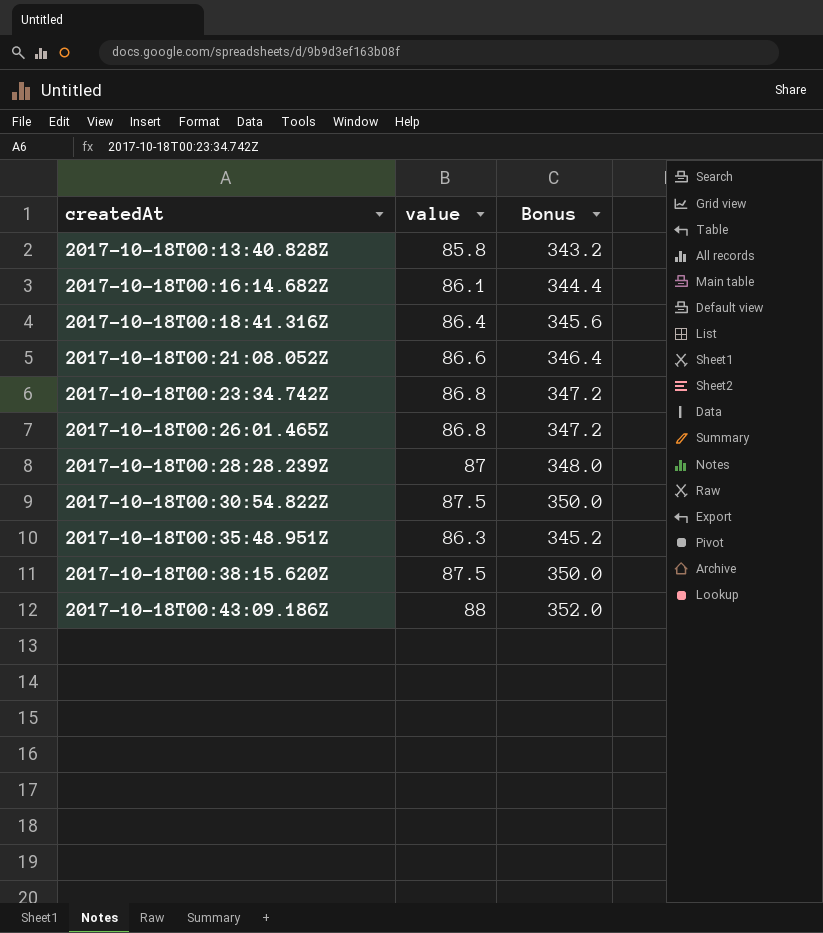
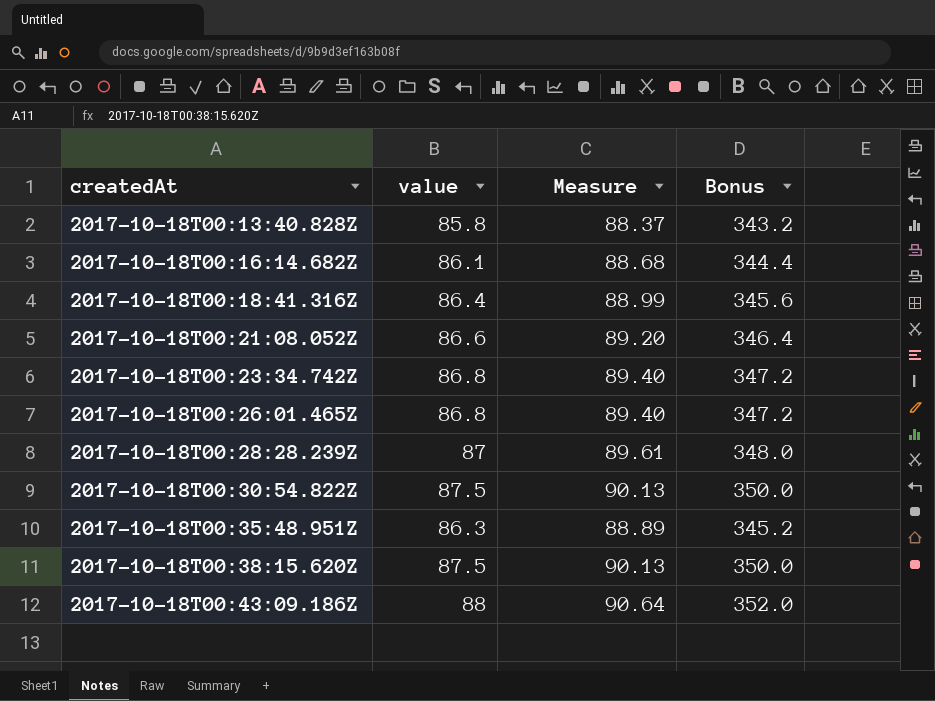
column Measure | formula: none -> [value] * 1.03

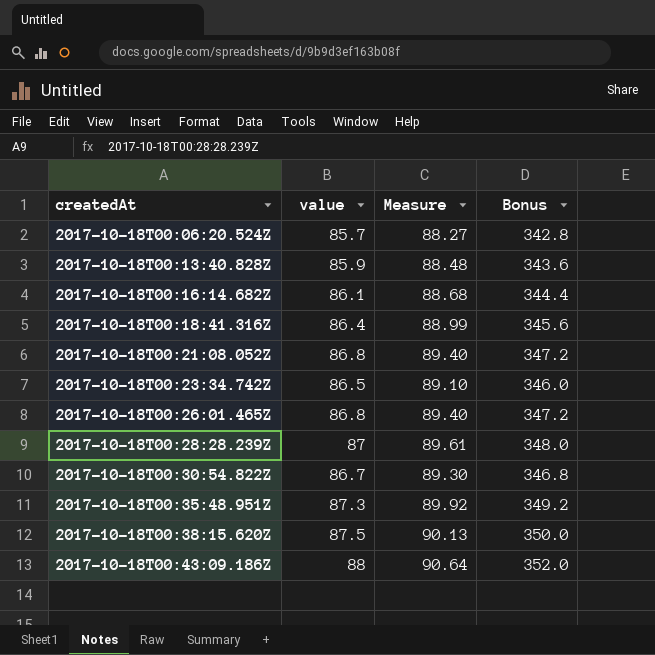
row 2017-10-18T00:06:20.524Z: none -> 85.7 | 88.27 | 342.8
2017-10-18T00:13:40.828Z | value: 85.8 -> 85.9
2017-10-18T00:13:40.828Z | Measure: 88.37 -> 88.48
2017-10-18T00:13:40.828Z | Bonus: 343.2 -> 343.6
2017-10-18T00:21:08.052Z | value: 86.6 -> 86.8
2017-10-18T00:21:08.052Z | Measure: 89.20 -> 89.40
2017-10-18T00:21:08.052Z | Bonus: 346.4 -> 347.2
2017-10-18T00:23:34.742Z | value: 86.8 -> 86.5
2017-10-18T00:23:34.742Z | Measure: 89.40 -> 89.10
2017-10-18T00:23:34.742Z | Bonus: 347.2 -> 346.0
2017-10-18T00:30:54.822Z | value: 87.5 -> 86.7
2017-10-18T00:30:54.822Z | Measure: 90.13 -> 89.30
2017-10-18T00:30:54.822Z | Bonus: 350.0 -> 346.8
2017-10-18T00:35:48.951Z | value: 86.3 -> 87.3
2017-10-18T00:35:48.951Z | Measure: 88.89 -> 89.92
2017-10-18T00:35:48.951Z | Bonus: 345.2 -> 349.2

